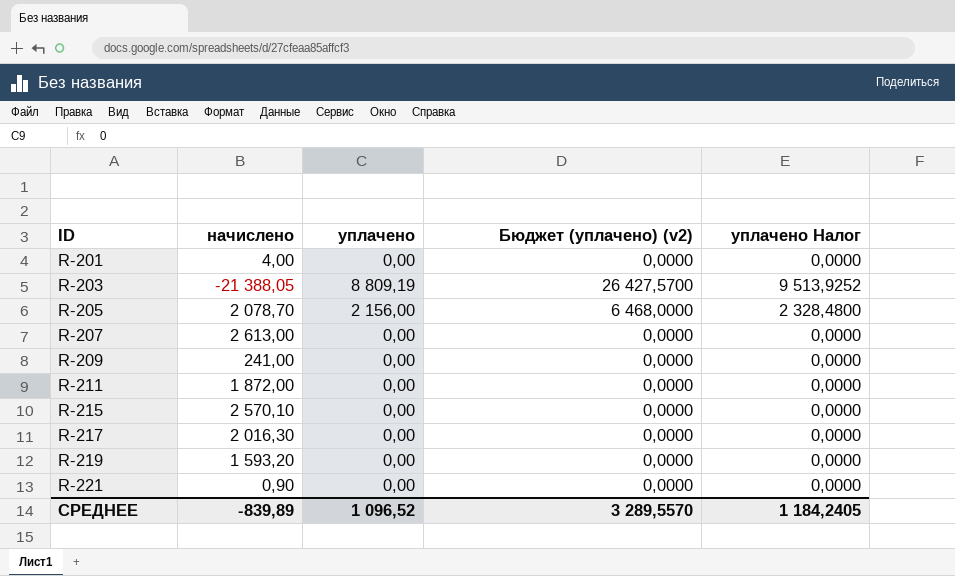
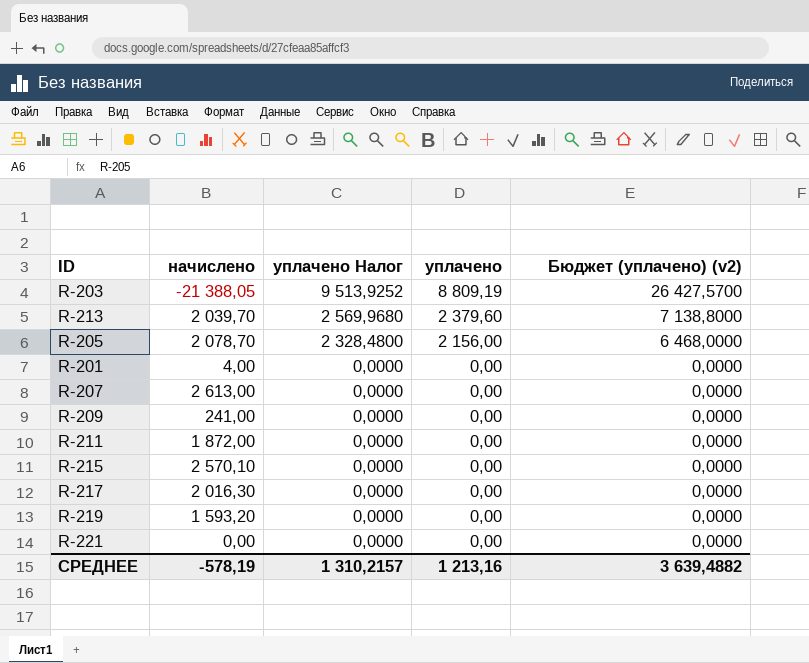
row order: ID ascending -> уплачено Налог descending
column уплачено Налог | position: 5 -> 3
row R-213: none -> 2 039,70 | 2 569,9680 | 2 379,60 | 7 138,8000
R-221 | начислено: 0,90 -> 0,00
СРЕДНЕЕ | начислено: -839,89 -> -578,19
СРЕДНЕЕ | уплачено Налог: 1 184,2405 -> 1 310,2157
СРЕДНЕЕ | уплачено: 1 096,52 -> 1 213,16
СРЕДНЕЕ | Бюджет (уплачено) (v2): 3 289,5570 -> 3 639,4882

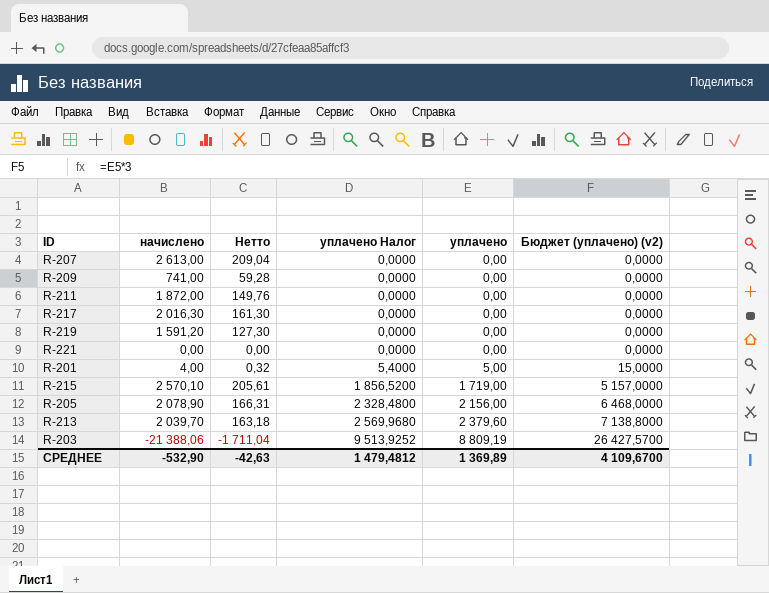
row order: уплачено Налог descending -> уплачено Налог ascending
column Нетто | formula: none -> [начислено] * 0,08
R-209 | начислено: 241,00 -> 741,00
R-219 | начислено: 1 593,20 -> 1 591,20
R-201 | уплачено Налог: 0,0000 -> 5,4000
R-201 | уплачено: 0,00 -> 5,00
R-201 | Бюджет (уплачено) (v2): 0,0000 -> 15,0000
R-215 | уплачено Налог: 0,0000 -> 1 856,5200
R-215 | уплачено: 0,00 -> 1 719,00
R-215 | Бюджет (уплачено) (v2): 0,0000 -> 5 157,0000
R-205 | начислено: 2 078,70 -> 2 078,90
R-203 | начислено: -21 388,05 -> -21 388,06
СРЕДНЕЕ | начислено: -578,19 -> -532,90
СРЕДНЕЕ | уплачено Налог: 1 310,2157 -> 1 479,4812
СРЕДНЕЕ | уплачено: 1 213,16 -> 1 369,89
СРЕДНЕЕ | Бюджет (уплачено) (v2): 3 639,4882 -> 4 109,6700

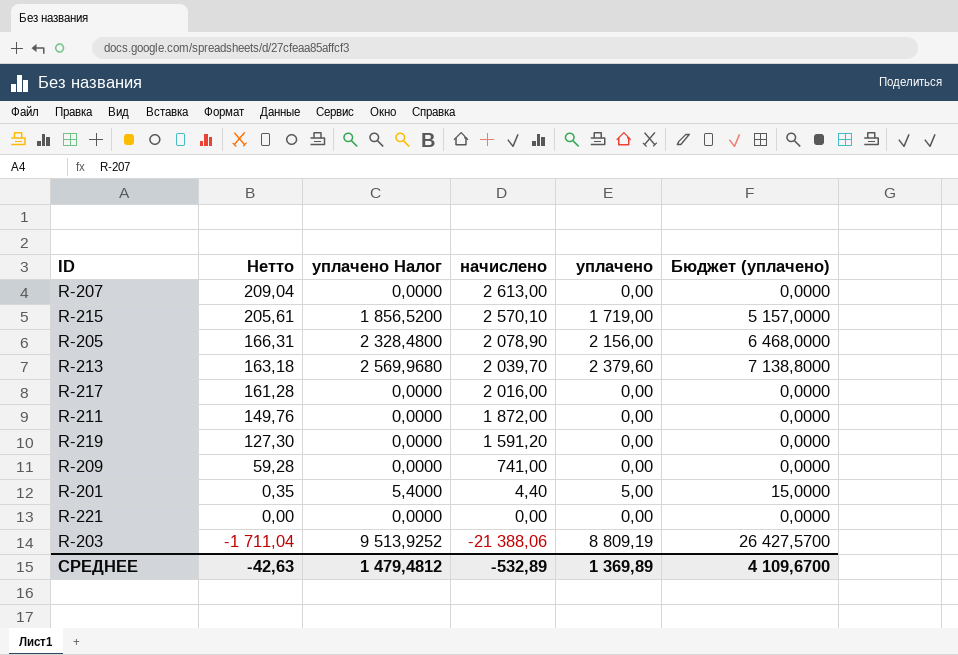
row order: уплачено Налог ascending -> Нетто descending
column начислено | position: 2 -> 4
column name: Бюджет (уплачено) (v2) -> Бюджет (уплачено)
R-217 | Нетто: 161,30 -> 161,28
R-217 | начислено: 2 016,30 -> 2 016,00
R-201 | Нетто: 0,32 -> 0,35
R-201 | начислено: 4,00 -> 4,40
СРЕДНЕЕ | начислено: -532,90 -> -532,89

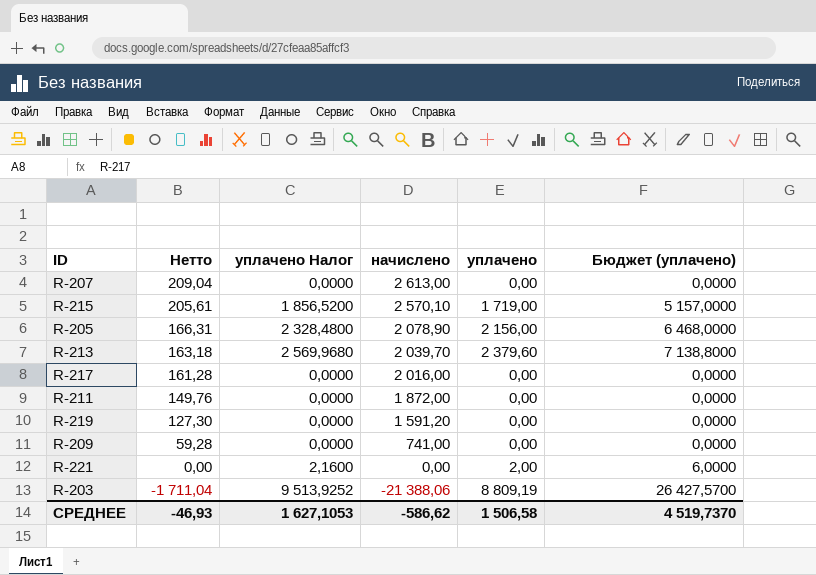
row R-201: 0,35 | 5,4000 | 4,40 | 5,00 | 15,0000 -> none
R-221 | уплачено Налог: 0,0000 -> 2,1600
R-221 | уплачено: 0,00 -> 2,00
R-221 | Бюджет (уплачено): 0,0000 -> 6,0000
СРЕДНЕЕ | Нетто: -42,63 -> -46,93
СРЕДНЕЕ | уплачено Налог: 1 479,4812 -> 1 627,1053
СРЕДНЕЕ | начислено: -532,89 -> -586,62
СРЕДНЕЕ | уплачено: 1 369,89 -> 1 506,58
СРЕДНЕЕ | Бюджет (уплачено): 4 109,6700 -> 4 519,7370

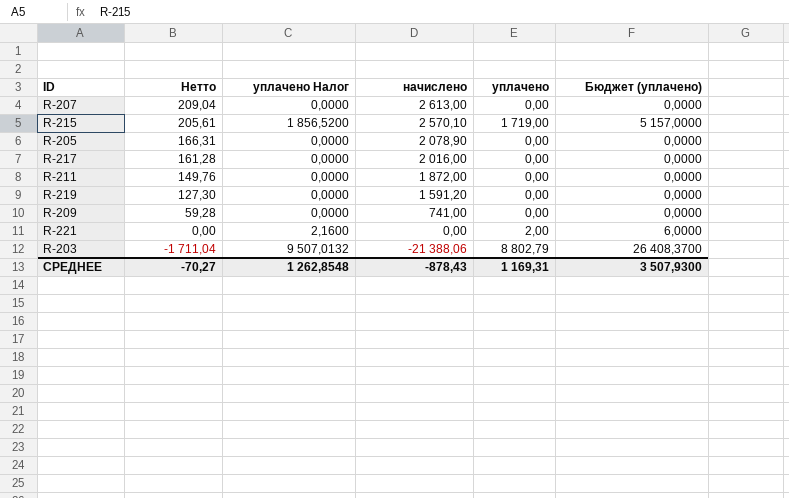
row R-213: 163,18 | 2 569,9680 | 2 039,70 | 2 379,60 | 7 138,8000 -> none
R-205 | уплачено Налог: 2 328,4800 -> 0,0000
R-205 | уплачено: 2 156,00 -> 0,00
R-205 | Бюджет (уплачено): 6 468,0000 -> 0,0000
R-203 | уплачено Налог: 9 513,9252 -> 9 507,0132
R-203 | уплачено: 8 809,19 -> 8 802,79
R-203 | Бюджет (уплачено): 26 427,5700 -> 26 408,3700
СРЕДНЕЕ | Нетто: -46,93 -> -70,27
СРЕДНЕЕ | уплачено Налог: 1 627,1053 -> 1 262,8548
СРЕДНЕЕ | начислено: -586,62 -> -878,43
СРЕДНЕЕ | уплачено: 1 506,58 -> 1 169,31
СРЕДНЕЕ | Бюджет (уплачено): 4 519,7370 -> 3 507,9300

